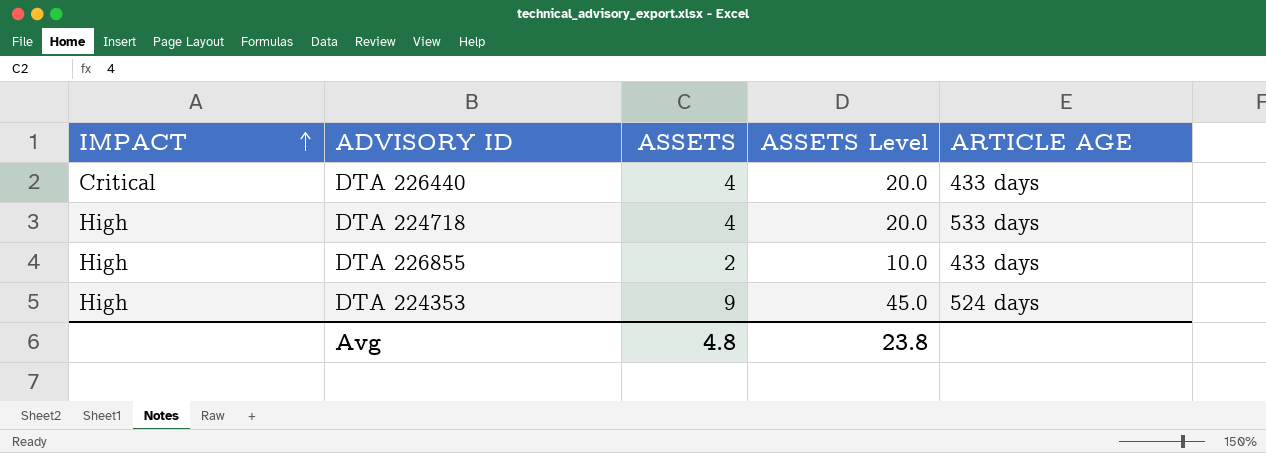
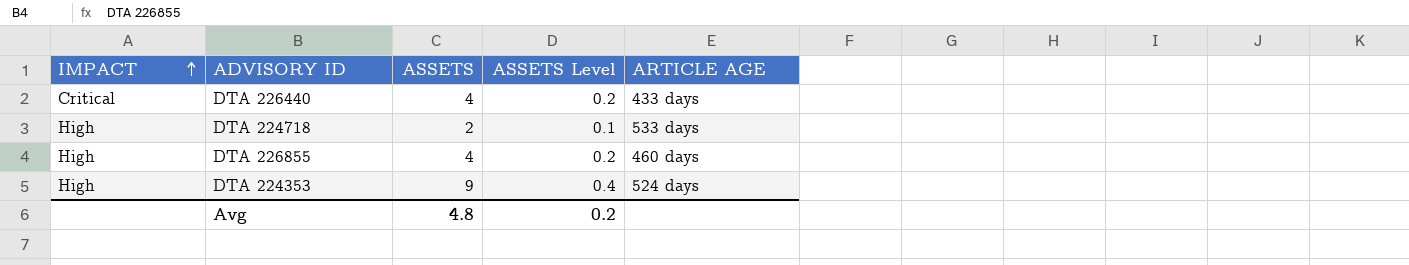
column ASSETS Level | formula: [ASSETS] * 5 -> [ASSETS] * 0.04
DTA 224718 | ASSETS: 4 -> 2
DTA 226855 | ASSETS: 2 -> 4
DTA 226855 | ARTICLE AGE: 433 days -> 460 days
Avg | ASSETS Level: 23.8 -> 0.2

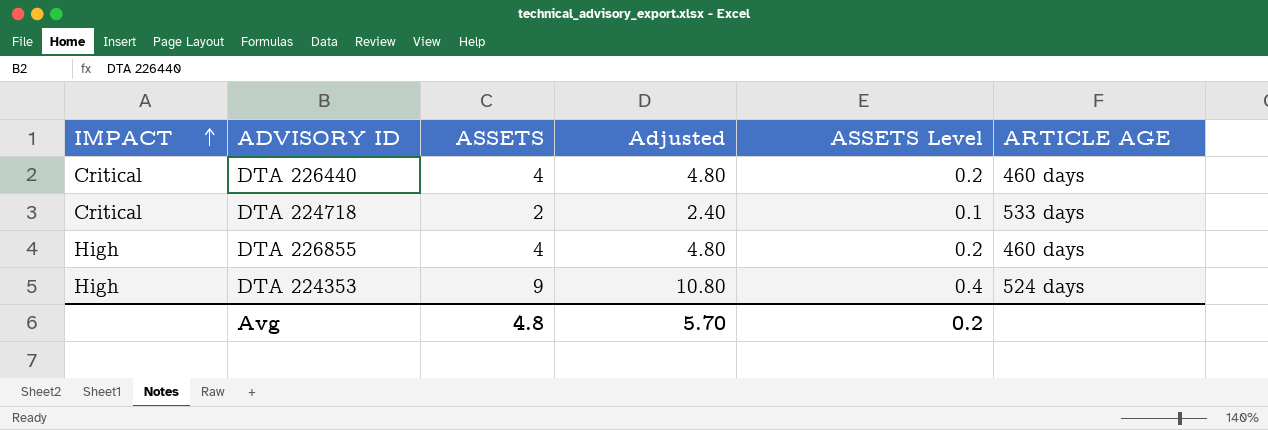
column Adjusted | formula: none -> [ASSETS] * 1.2
DTA 226440 | ARTICLE AGE: 433 days -> 460 days
DTA 224718 | IMPACT: High -> Critical

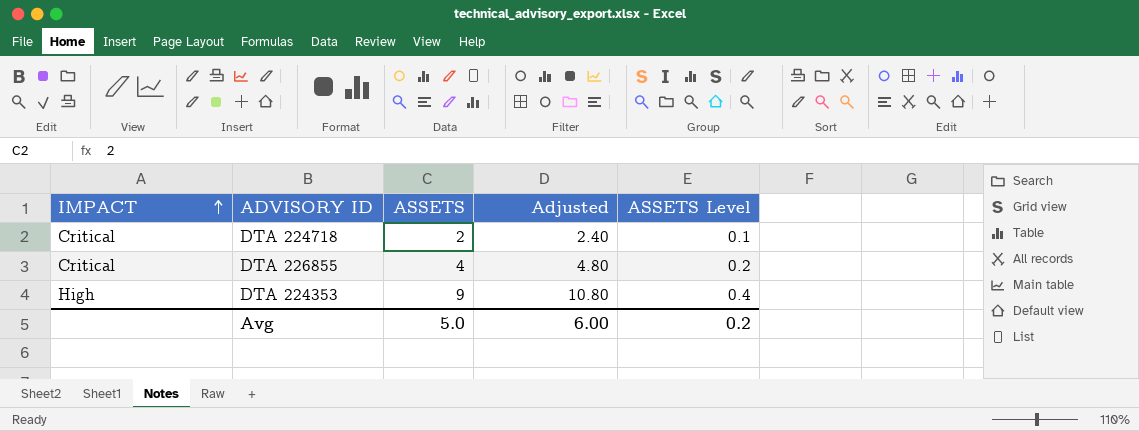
column ARTICLE AGE | position: 6 -> none
row DTA 226440: Critical | 4 | 4.80 | 0.2 | 460 days -> none
DTA 226855 | IMPACT: High -> Critical
Avg | ASSETS: 4.8 -> 5.0
Avg | Adjusted: 5.70 -> 6.00

